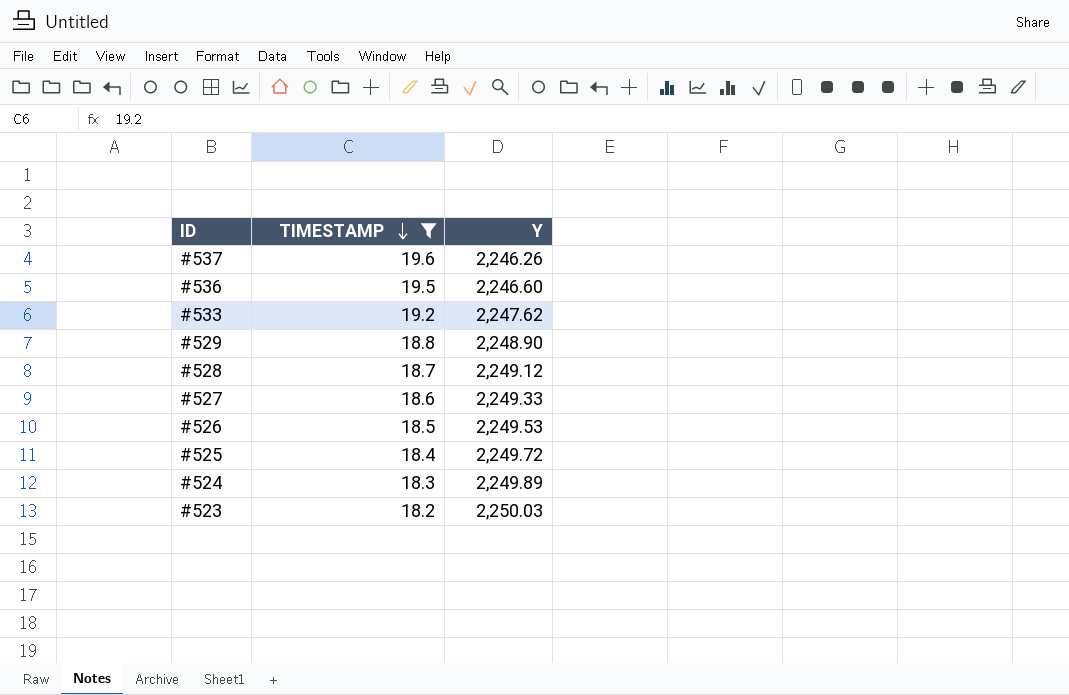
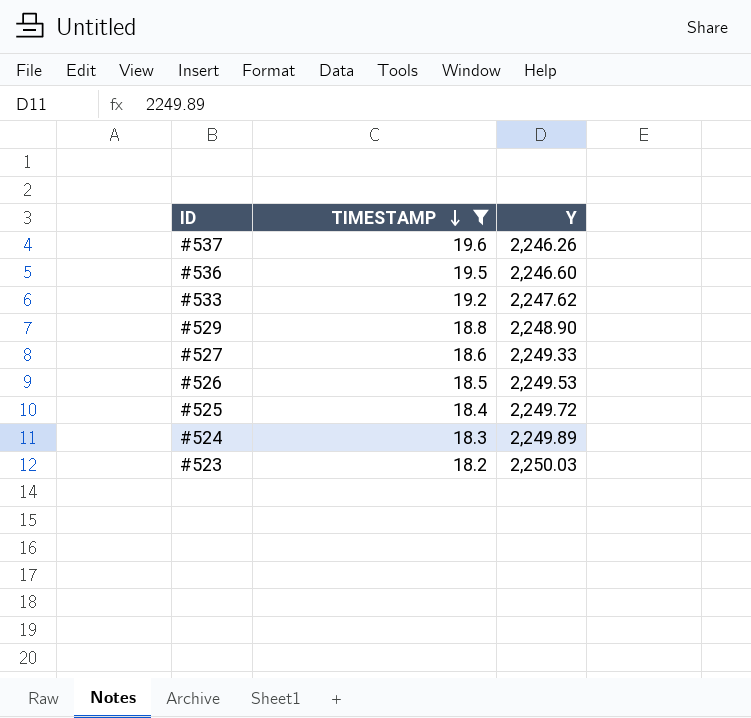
row #528: 18.7 | 2,249.12 -> none

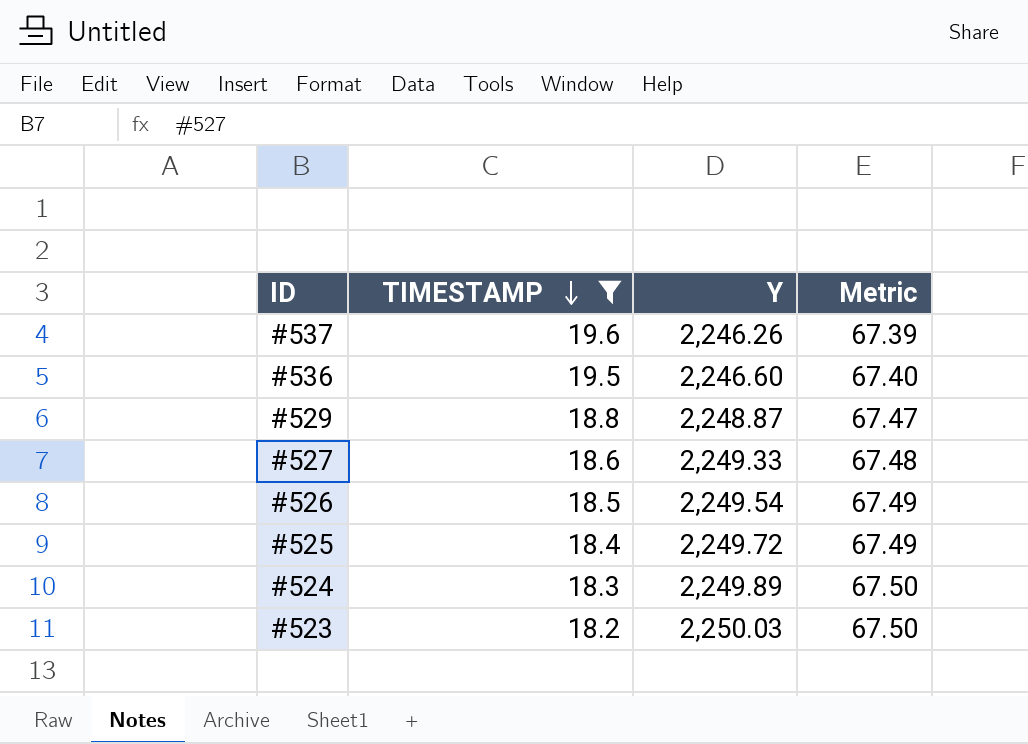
column Metric | formula: none -> [Y] * 0.03
row #533: 19.2 | 2,247.62 -> none
#529 | Y: 2,248.90 -> 2,248.87
#526 | Y: 2,249.53 -> 2,249.54

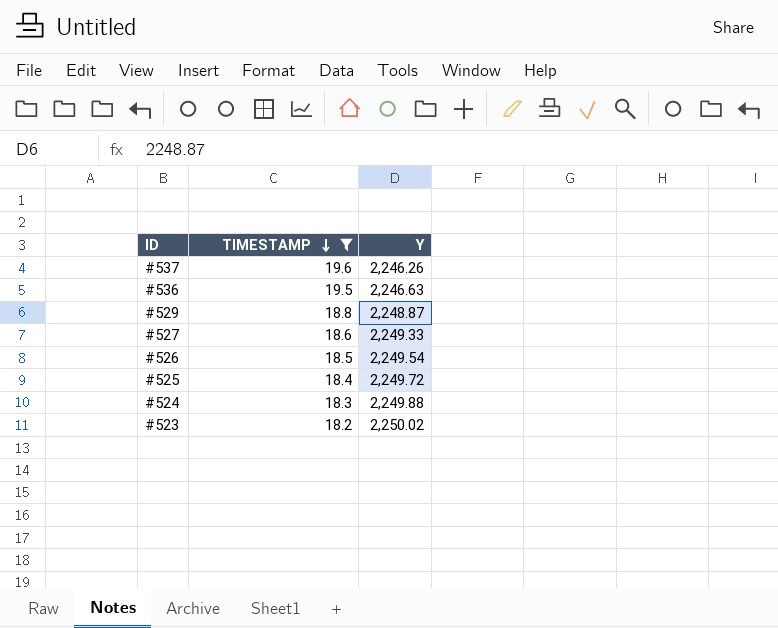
column Metric | formula: [Y] * 0.03 -> none
#536 | Y: 2,246.60 -> 2,246.63
#524 | Y: 2,249.89 -> 2,249.88
#523 | Y: 2,250.03 -> 2,250.02

